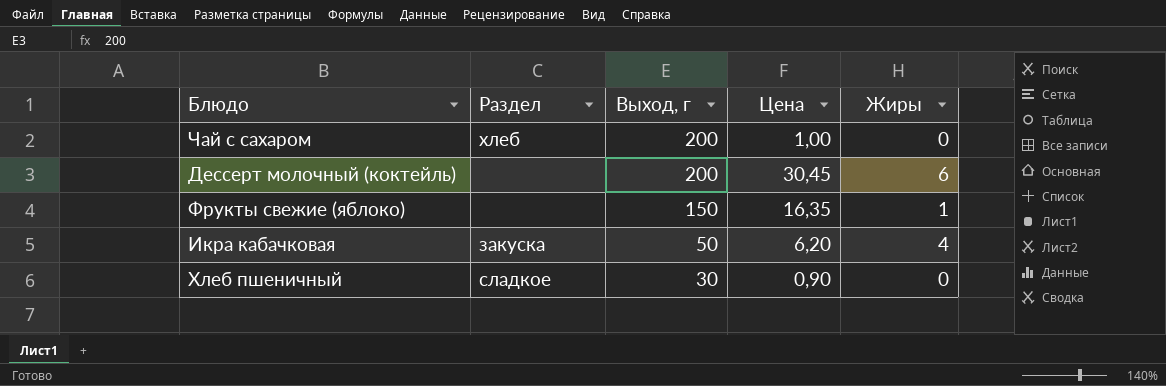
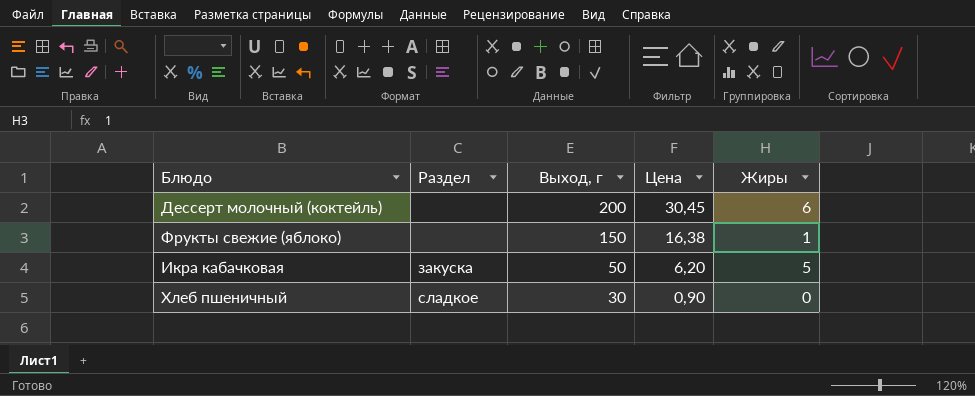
row Чай с сахаром: хлеб | 200 | 1,00 | 0 -> none
Фрукты свежие (яблоко) | Цена: 16,35 -> 16,38
Икра кабачковая | Жиры: 4 -> 5

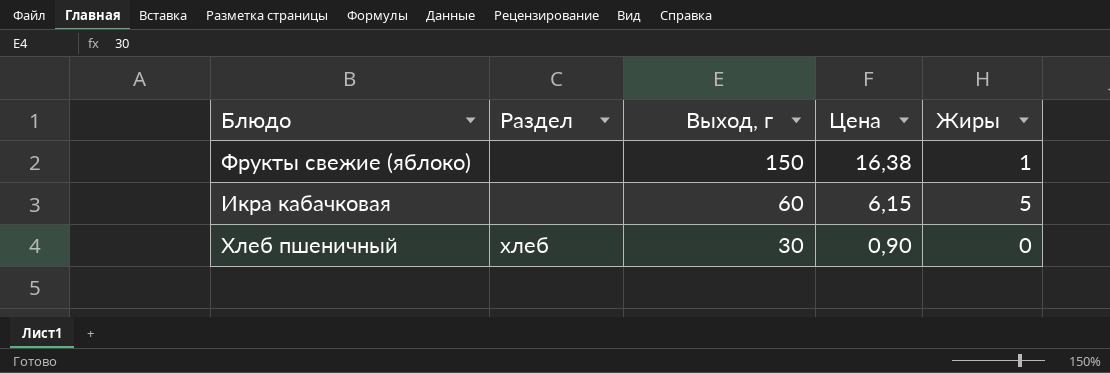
row Дессерт молочный (коктейль): none | 200 | 30,45 | 6 -> none
Икра кабачковая | Раздел: закуска -> none
Икра кабачковая | Выход, г: 50 -> 60
Икра кабачковая | Цена: 6,20 -> 6,15
Хлеб пшеничный | Раздел: сладкое -> хлеб

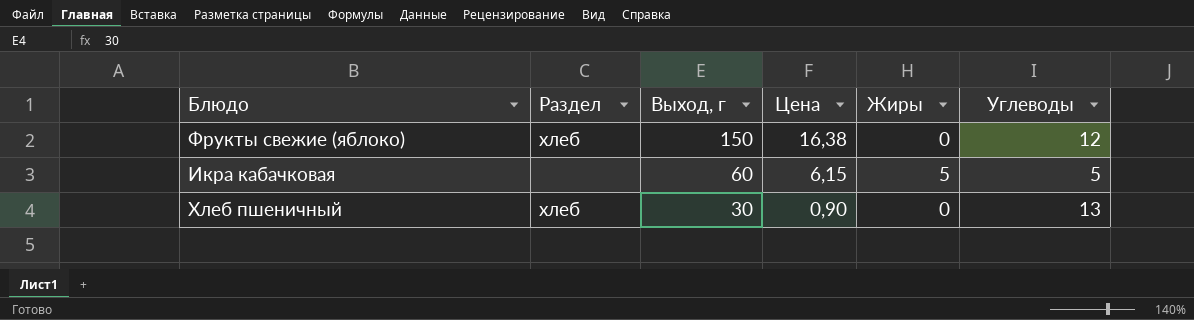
column Углеводы | position: none -> 6
Фрукты свежие (яблоко) | Раздел: none -> хлеб
Фрукты свежие (яблоко) | Жиры: 1 -> 0

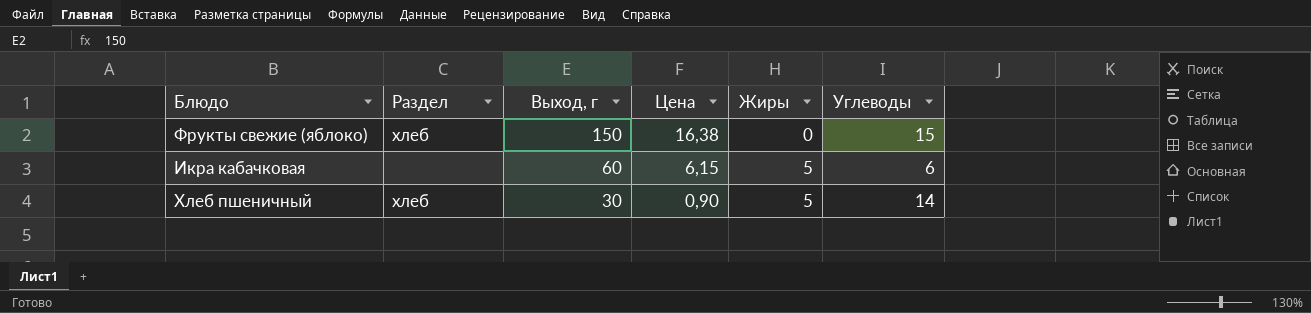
Фрукты свежие (яблоко) | Углеводы: 12 -> 15
Икра кабачковая | Углеводы: 5 -> 6
Хлеб пшеничный | Жиры: 0 -> 5
Хлеб пшеничный | Углеводы: 13 -> 14

